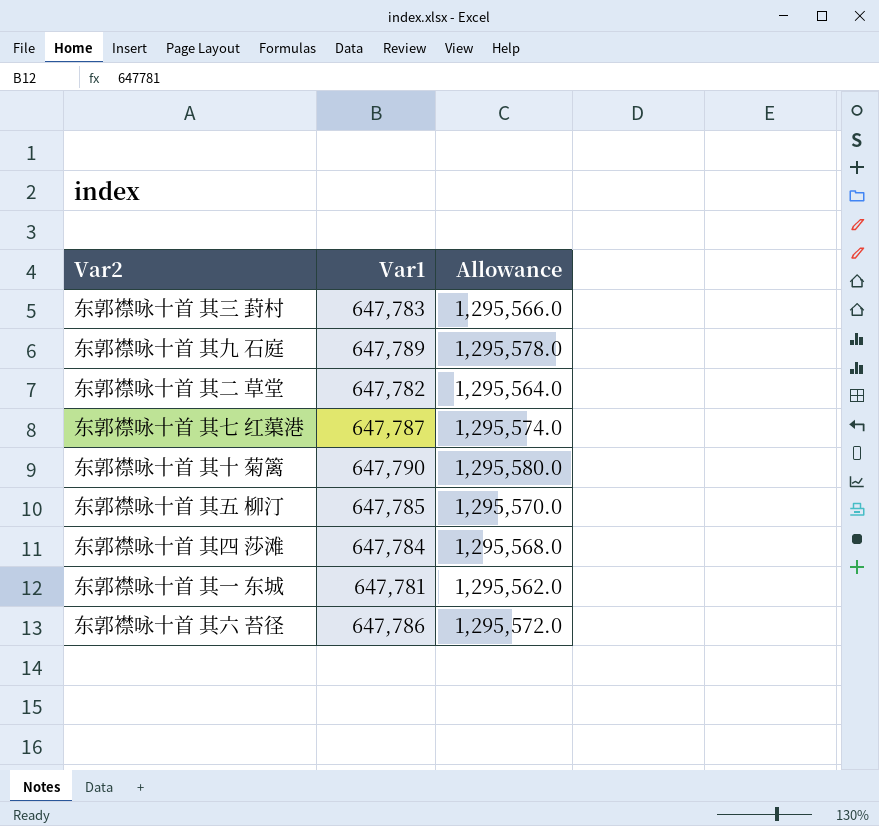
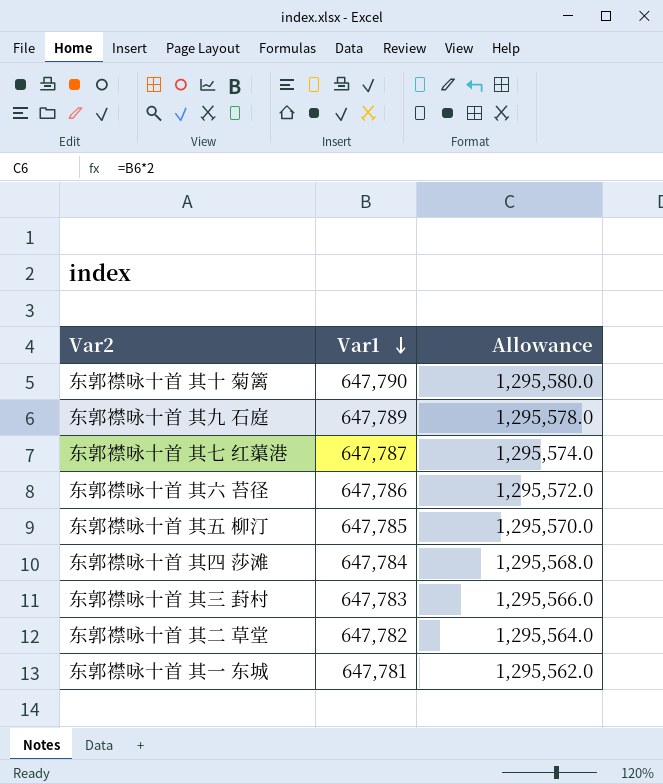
row order: none -> Var1 descending

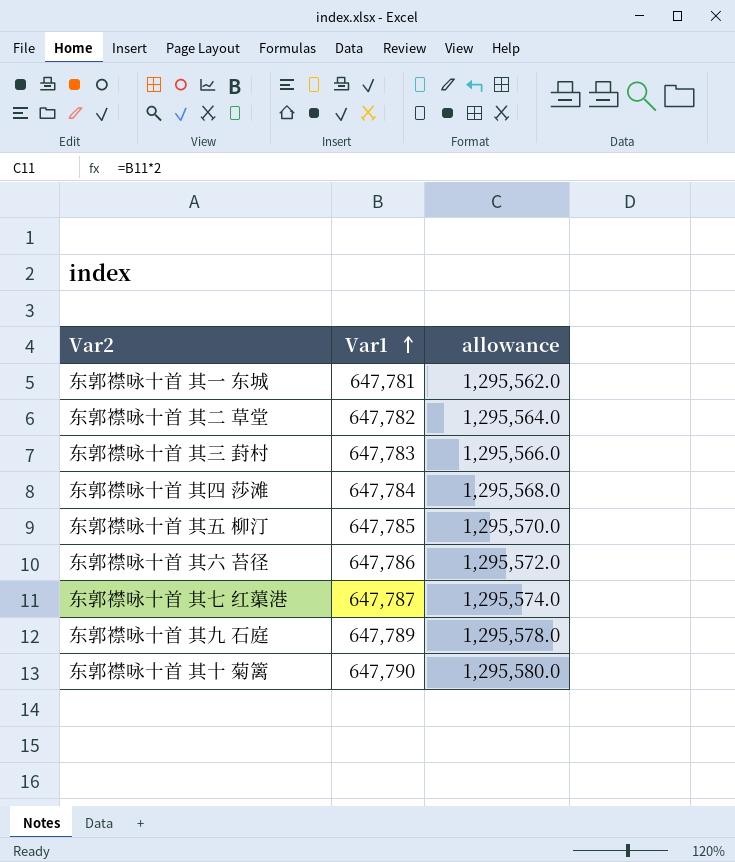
row order: Var1 descending -> Var1 ascending
column name: Allowance -> allowance

